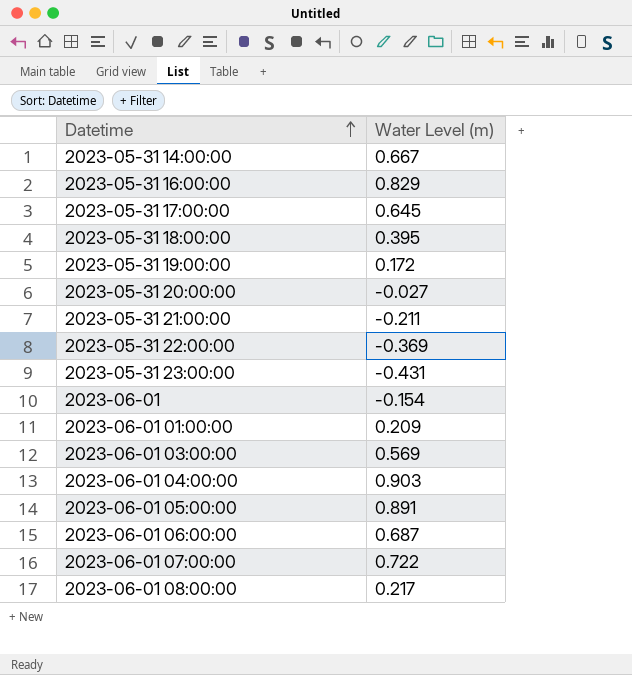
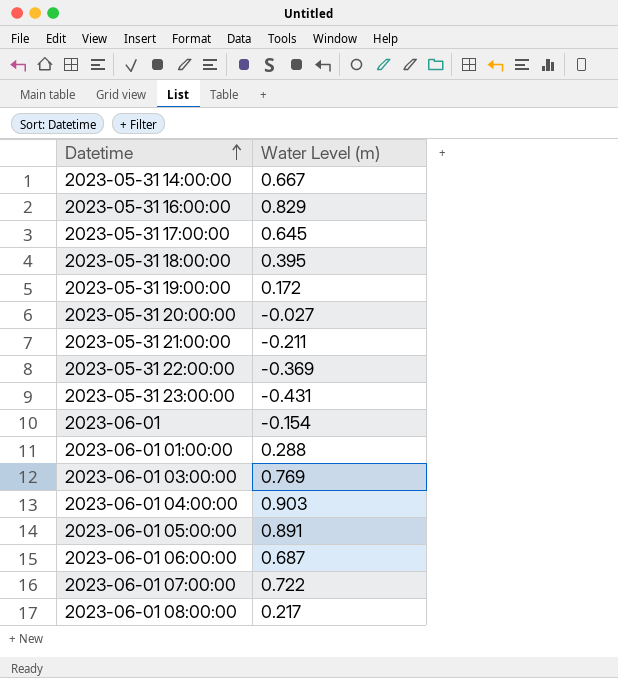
2023-06-01 01:00:00 | Water Level (m): 0.209 -> 0.288
2023-06-01 03:00:00 | Water Level (m): 0.569 -> 0.769

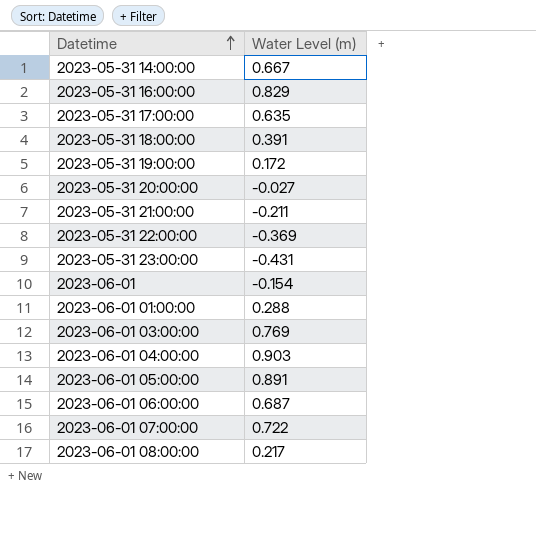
2023-05-31 17:00:00 | Water Level (m): 0.645 -> 0.635
2023-05-31 18:00:00 | Water Level (m): 0.395 -> 0.391

